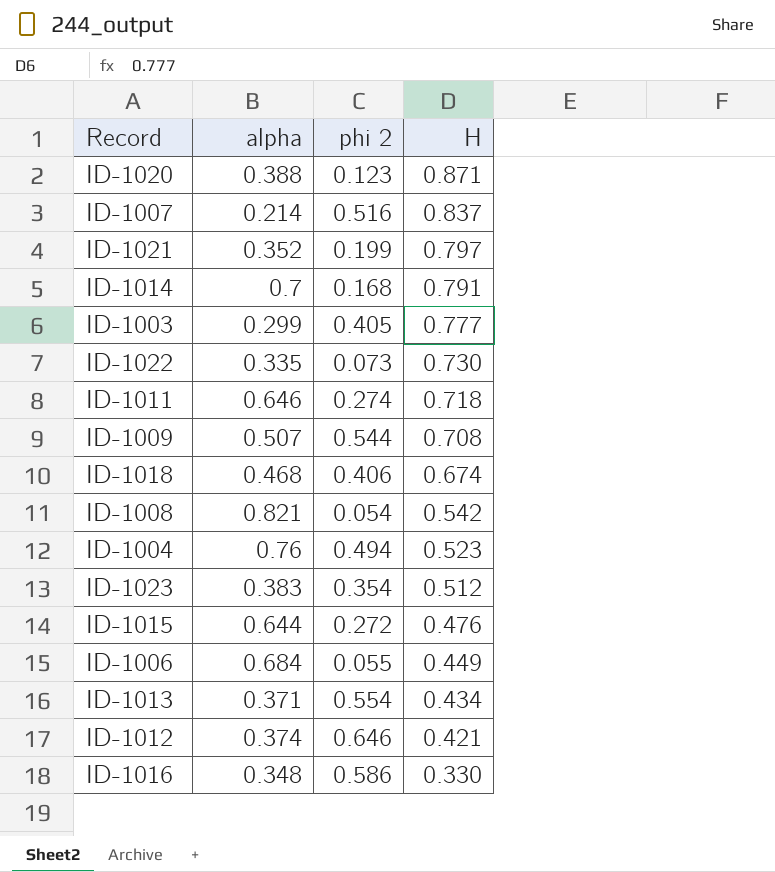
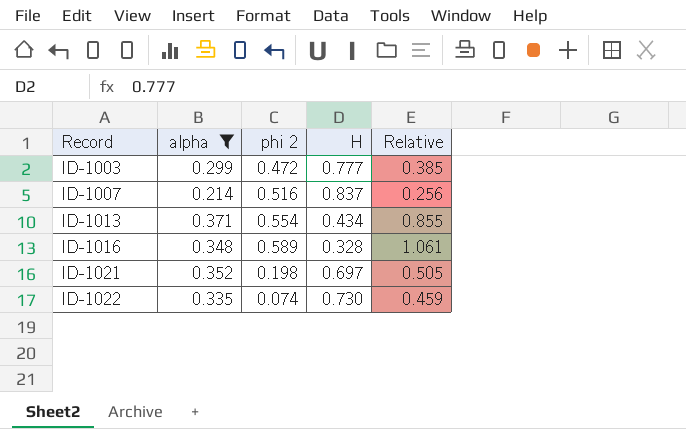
filter: none -> alpha <= 0.371
row order: H descending -> Record ascending
column Relative | formula: none -> [alpha] / [H]
ID-1003 | phi 2: 0.405 -> 0.472
ID-1016 | phi 2: 0.586 -> 0.589
ID-1016 | H: 0.330 -> 0.328
ID-1021 | phi 2: 0.199 -> 0.198
ID-1021 | H: 0.797 -> 0.697
ID-1022 | phi 2: 0.073 -> 0.074

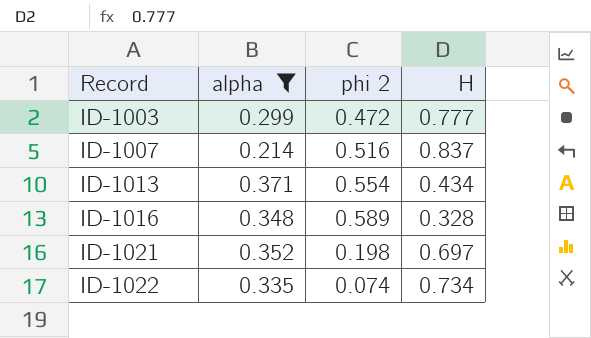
column Relative | formula: [alpha] / [H] -> none
ID-1022 | H: 0.730 -> 0.734

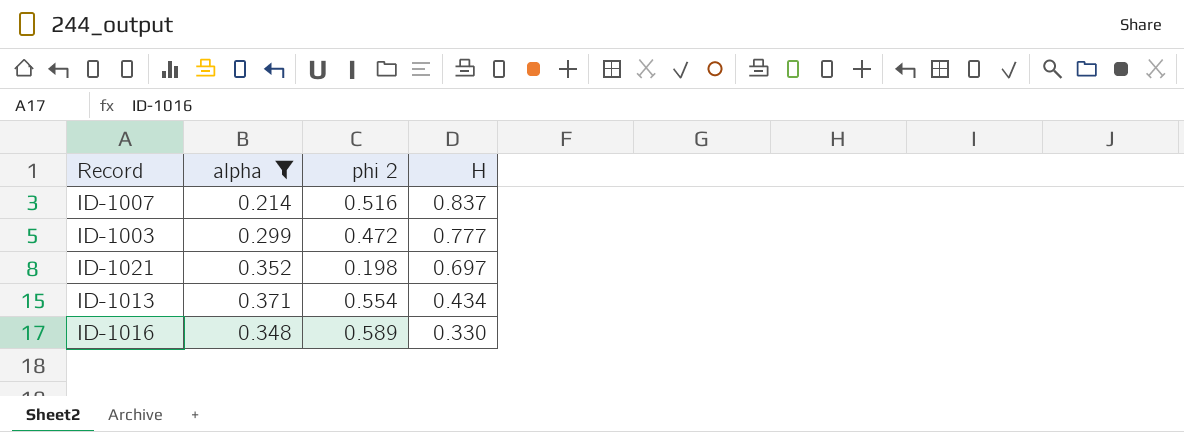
row order: Record ascending -> H descending
row ID-1022: 0.335 | 0.074 | 0.734 -> none
ID-1016 | H: 0.328 -> 0.330

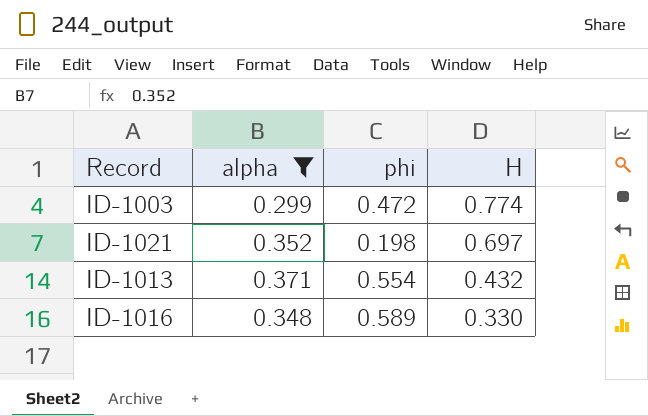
column name: phi 2 -> phi
row ID-1007: 0.214 | 0.516 | 0.837 -> none
ID-1003 | H: 0.777 -> 0.774
ID-1013 | H: 0.434 -> 0.432

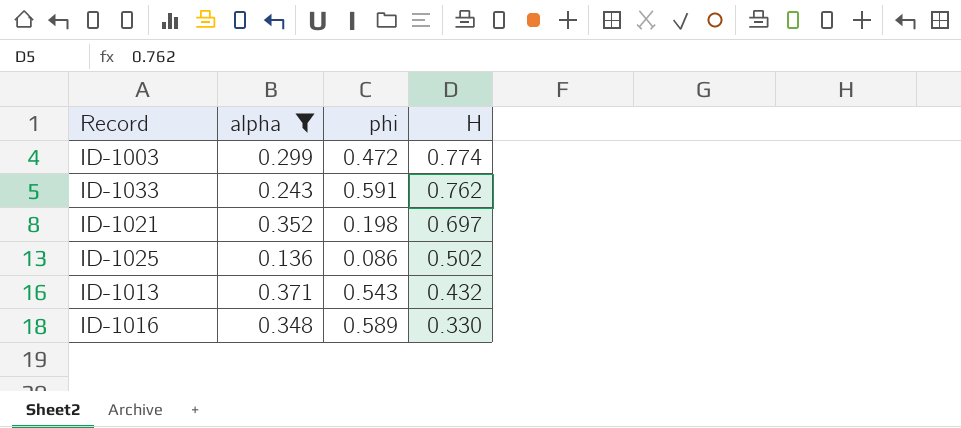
row ID-1033: none -> 0.243 | 0.591 | 0.762
row ID-1025: none -> 0.136 | 0.086 | 0.502
ID-1013 | phi: 0.554 -> 0.543

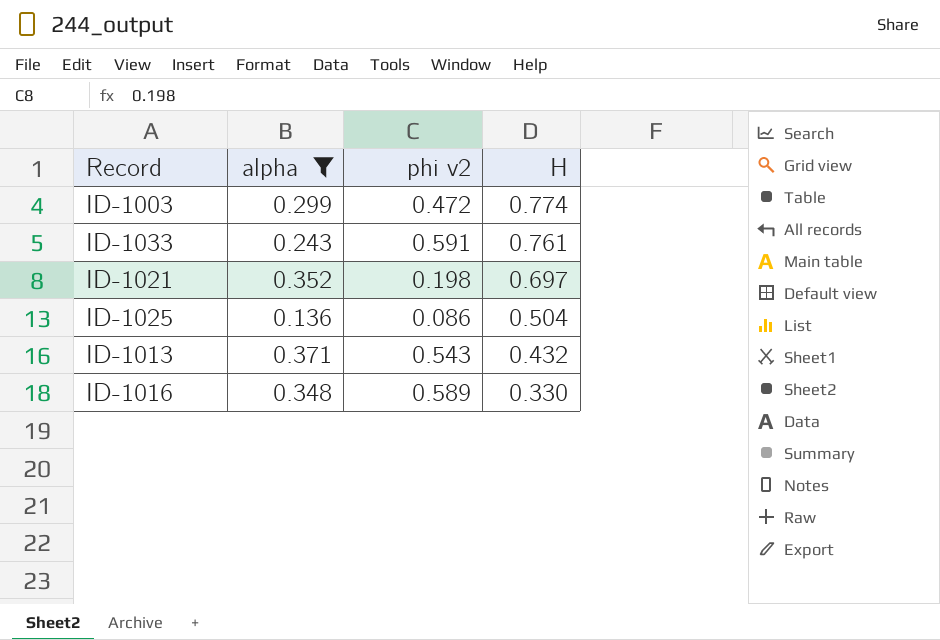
column name: phi -> phi v2
ID-1033 | H: 0.762 -> 0.761
ID-1025 | H: 0.502 -> 0.504

